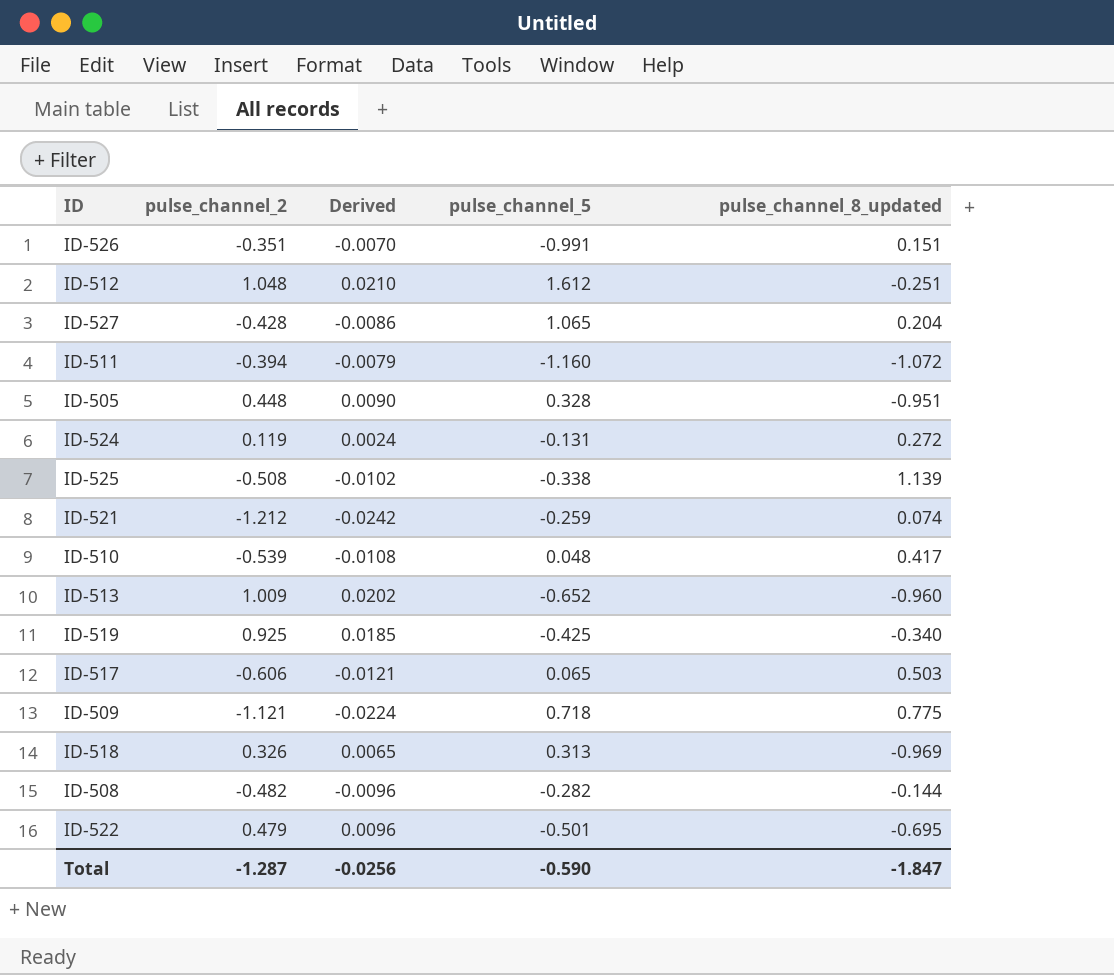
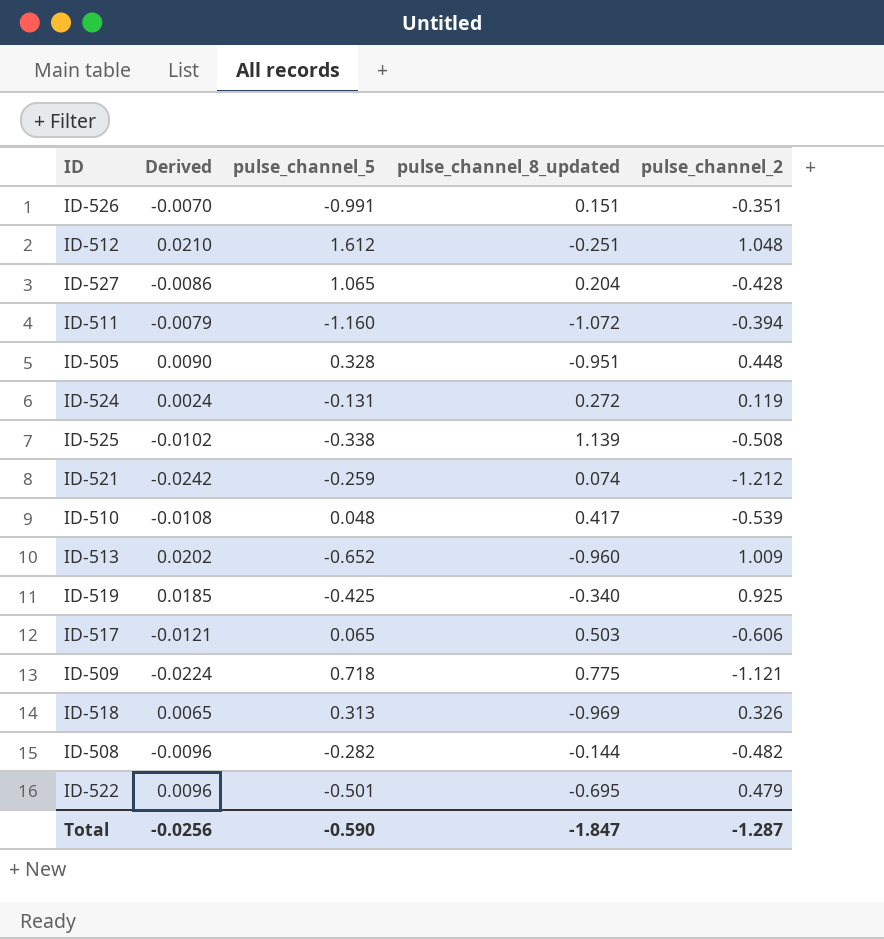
column pulse_channel_2 | position: 2 -> 5

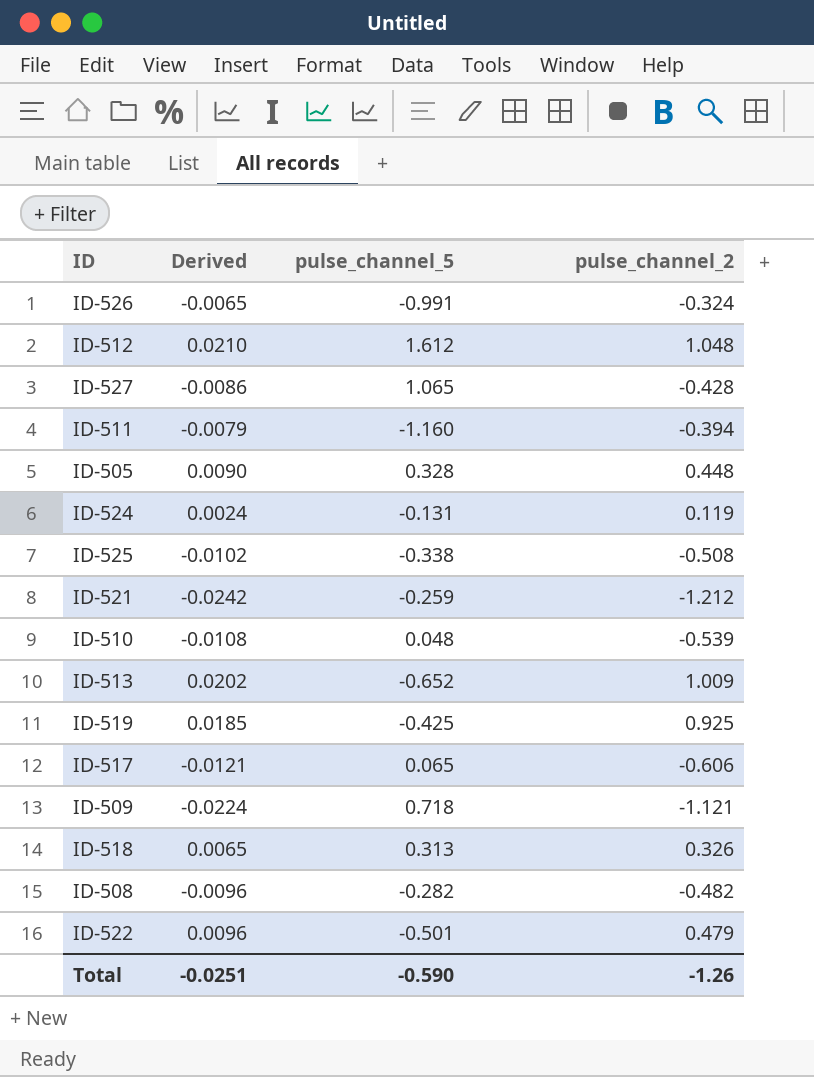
column pulse_channel_8_updated | position: 4 -> none
ID-526 | Derived: -0.0070 -> -0.0065
ID-526 | pulse_channel_2: -0.351 -> -0.324
Total | Derived: -0.0256 -> -0.0251
Total | pulse_channel_2: -1.287 -> -1.26

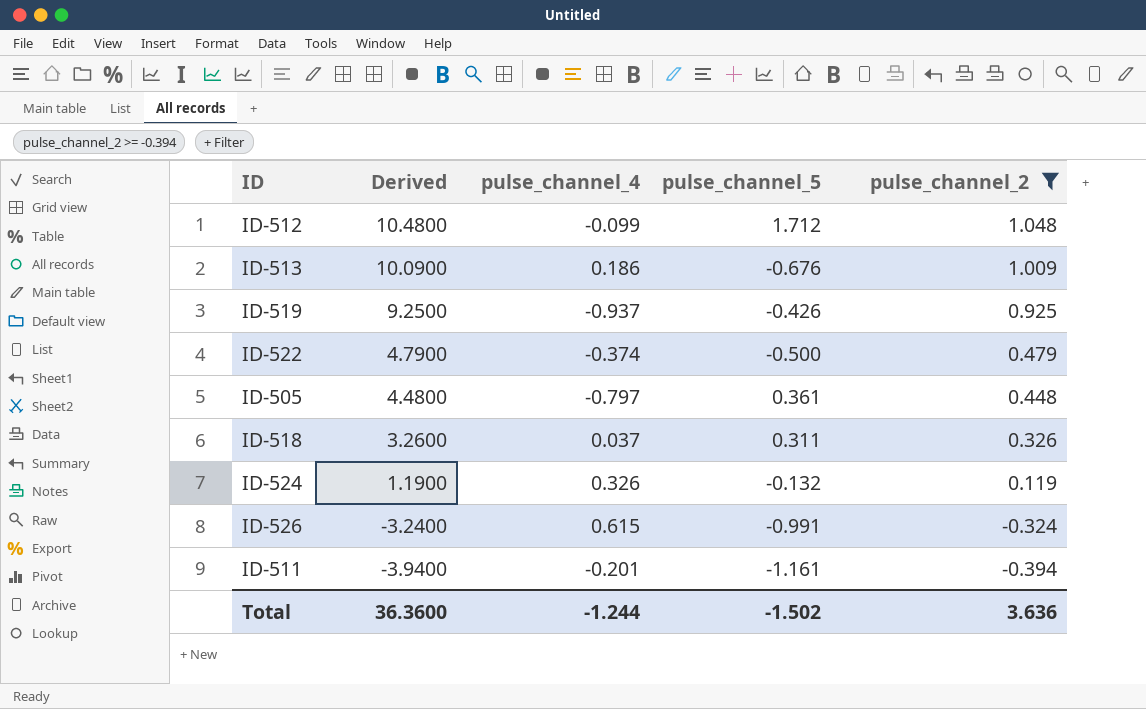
filter: none -> pulse_channel_2 >= -0.394
row order: none -> Derived descending
column Derived | formula: [pulse_channel_2] * 0.02 -> [pulse_channel_2] * 10
column pulse_channel_4 | position: none -> 3
ID-512 | pulse_channel_5: 1.612 -> 1.712
ID-513 | pulse_channel_5: -0.652 -> -0.676
ID-519 | pulse_channel_5: -0.425 -> -0.426
ID-522 | pulse_channel_5: -0.501 -> -0.500
ID-505 | pulse_channel_5: 0.328 -> 0.361
ID-518 | pulse_channel_5: 0.313 -> 0.311
ID-524 | pulse_channel_5: -0.131 -> -0.132
ID-511 | pulse_channel_5: -1.160 -> -1.161
Total | Derived: -0.0251 -> 36.3600
Total | pulse_channel_5: -0.590 -> -1.502
Total | pulse_channel_2: -1.26 -> 3.636

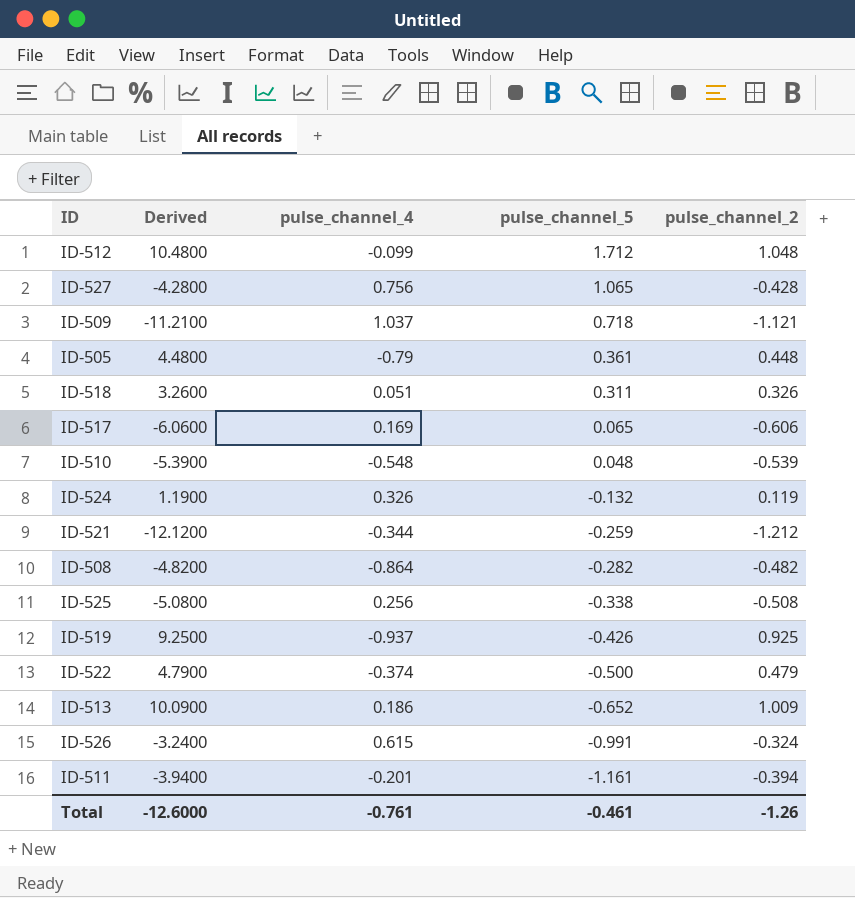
filter: pulse_channel_2 >= -0.394 -> none
row order: Derived descending -> pulse_channel_5 descending
ID-505 | pulse_channel_4: -0.797 -> -0.79
ID-518 | pulse_channel_4: 0.037 -> 0.051
ID-513 | pulse_channel_5: -0.676 -> -0.652
Total | Derived: 36.3600 -> -12.6000
Total | pulse_channel_4: -1.244 -> -0.761
Total | pulse_channel_5: -1.502 -> -0.461
Total | pulse_channel_2: 3.636 -> -1.26

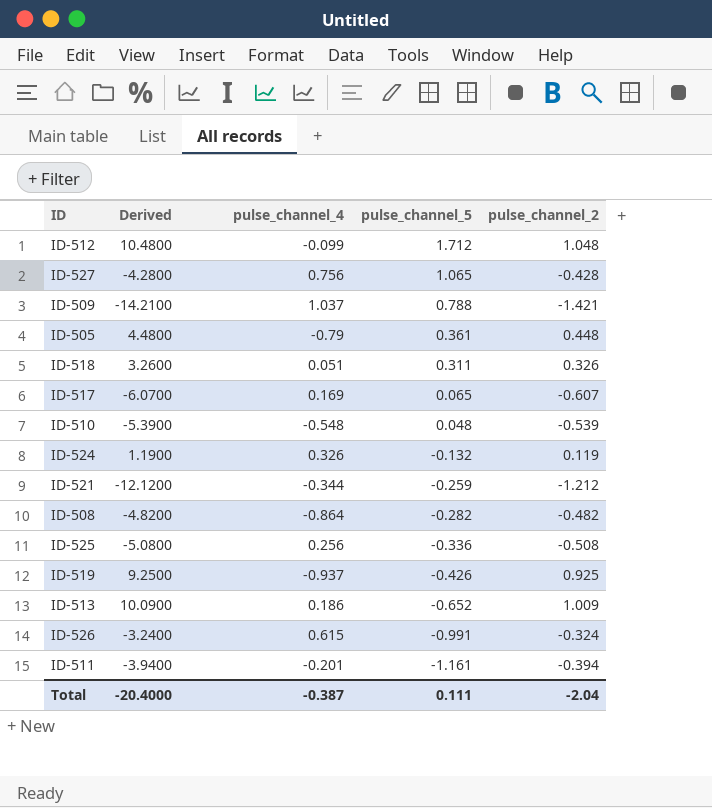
row ID-522: 4.7900 | -0.374 | -0.500 | 0.479 -> none
ID-509 | Derived: -11.2100 -> -14.2100
ID-509 | pulse_channel_5: 0.718 -> 0.788
ID-509 | pulse_channel_2: -1.121 -> -1.421
ID-517 | Derived: -6.0600 -> -6.0700
ID-517 | pulse_channel_2: -0.606 -> -0.607
ID-525 | pulse_channel_5: -0.338 -> -0.336
Total | Derived: -12.6000 -> -20.4000
Total | pulse_channel_4: -0.761 -> -0.387
Total | pulse_channel_5: -0.461 -> 0.111
Total | pulse_channel_2: -1.26 -> -2.04

